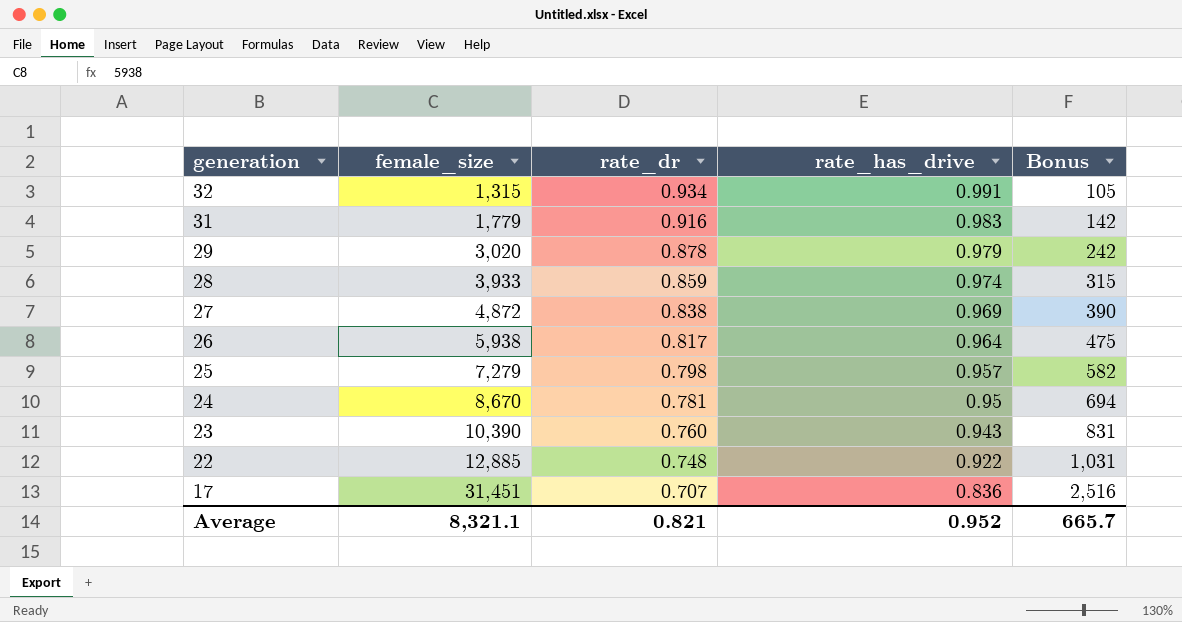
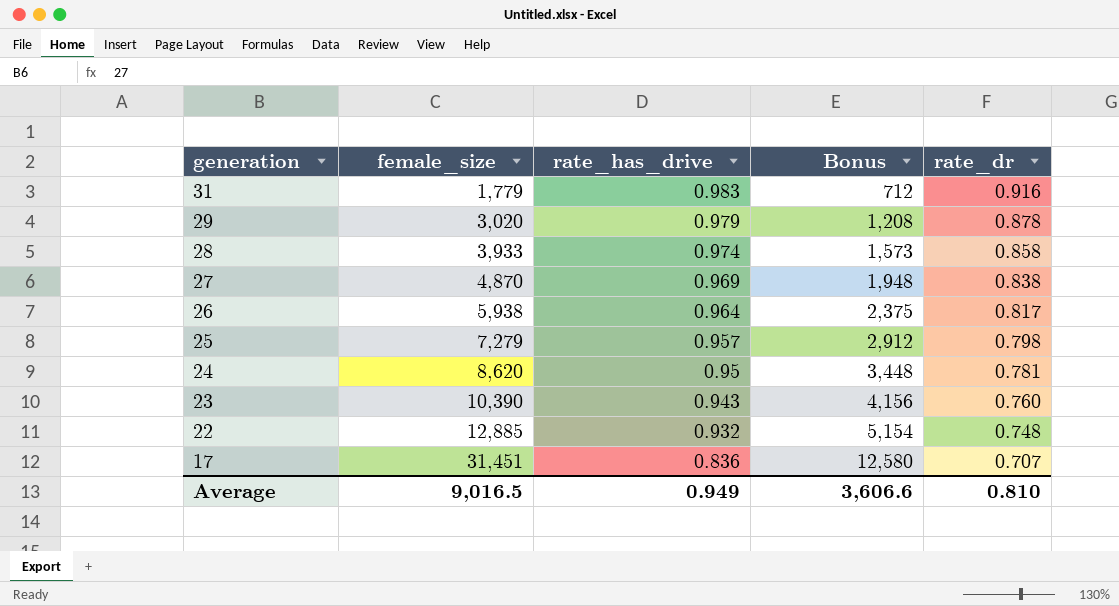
column Bonus | formula: [female_size] * 0.08 -> [female_size] * 0.4
column rate_dr | position: 3 -> 5
row 32: 1,315 | 0.934 | 0.991 | 105 -> none
28 | rate_dr: 0.859 -> 0.858
27 | female_size: 4,872 -> 4,870
24 | female_size: 8,670 -> 8,620
22 | rate_has_drive: 0.922 -> 0.932
Average | female_size: 8,321.1 -> 9,016.5
Average | rate_has_drive: 0.952 -> 0.949
Average | Bonus: 665.7 -> 3,606.6
Average | rate_dr: 0.821 -> 0.810

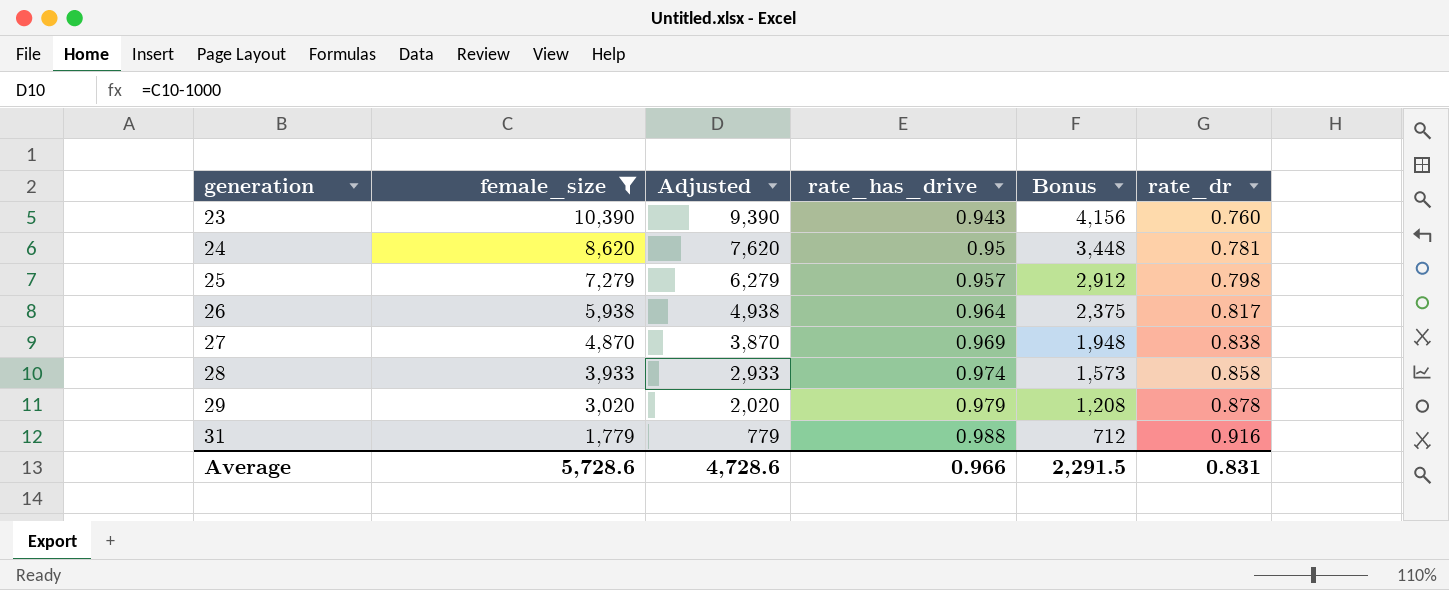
filter: none -> female_size <= 10,390
row order: generation descending -> generation ascending
column Adjusted | formula: none -> [female_size] - 1000
31 | rate_has_drive: 0.983 -> 0.988
Average | female_size: 9,016.5 -> 5,728.6
Average | rate_has_drive: 0.949 -> 0.966
Average | Bonus: 3,606.6 -> 2,291.5
Average | rate_dr: 0.810 -> 0.831

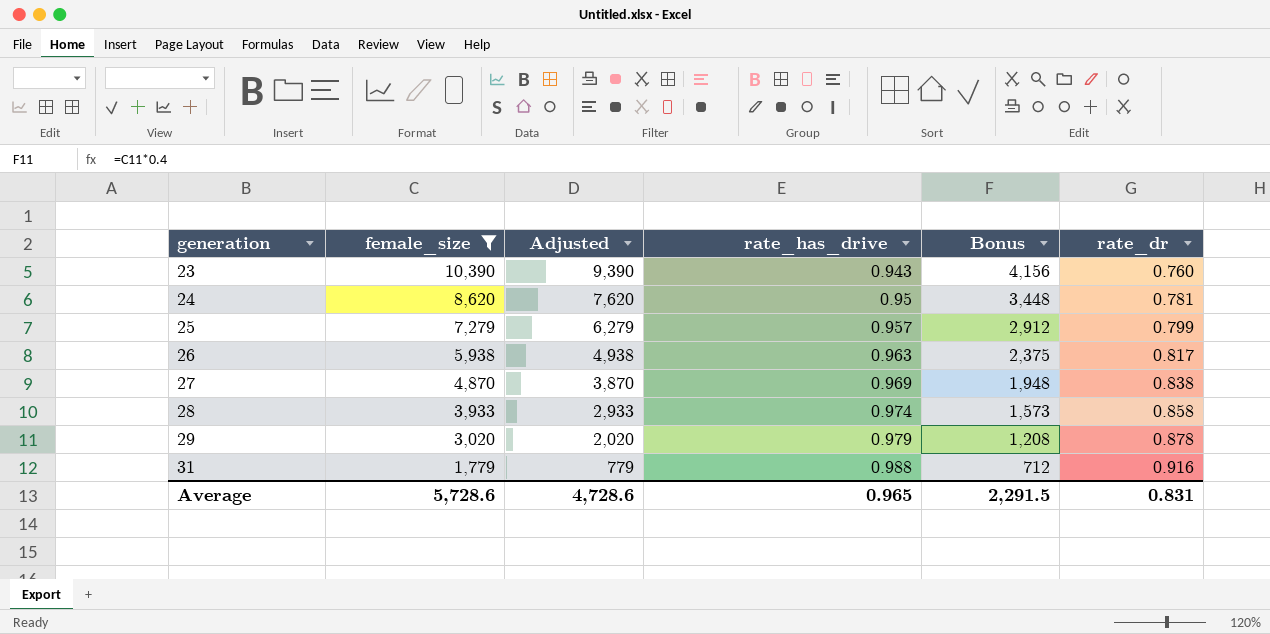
25 | rate_dr: 0.798 -> 0.799
26 | rate_has_drive: 0.964 -> 0.963
Average | rate_has_drive: 0.966 -> 0.965

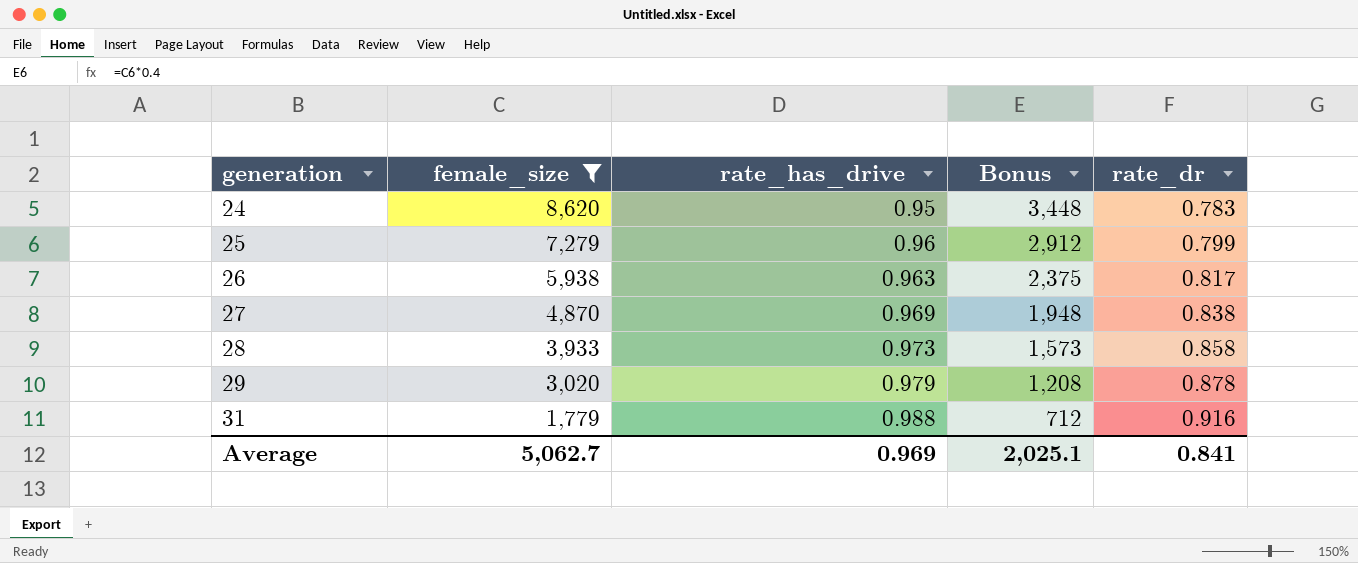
column Adjusted | formula: [female_size] - 1000 -> none
row 23: 10,390 | 9,390 | 0.943 | 4,156 | 0.760 -> none
24 | rate_dr: 0.781 -> 0.783
25 | rate_has_drive: 0.957 -> 0.96
28 | rate_has_drive: 0.974 -> 0.973
Average | female_size: 5,728.6 -> 5,062.7
Average | rate_has_drive: 0.965 -> 0.969
Average | Bonus: 2,291.5 -> 2,025.1
Average | rate_dr: 0.831 -> 0.841

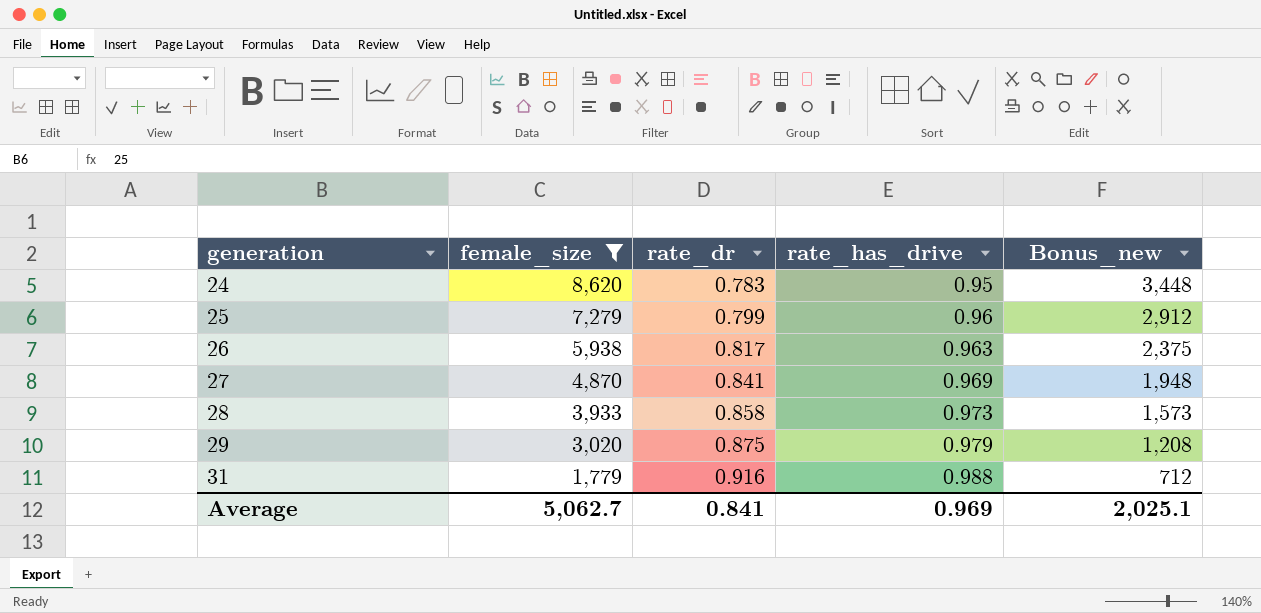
column rate_dr | position: 5 -> 3
column name: Bonus -> Bonus_new
27 | rate_dr: 0.838 -> 0.841
29 | rate_dr: 0.878 -> 0.875

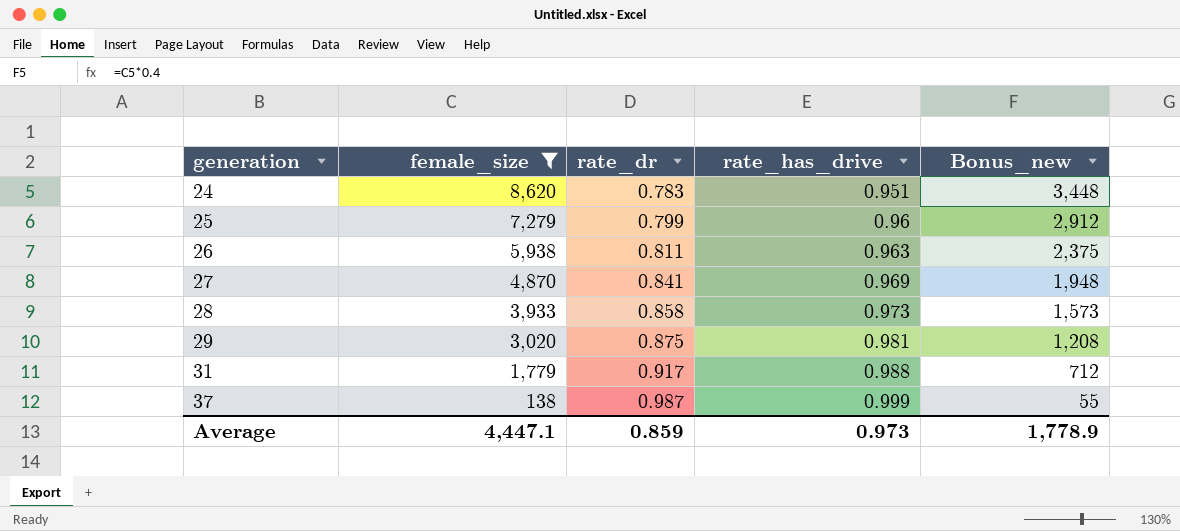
24 | rate_has_drive: 0.95 -> 0.951
26 | rate_dr: 0.817 -> 0.811
29 | rate_has_drive: 0.979 -> 0.981
31 | rate_dr: 0.916 -> 0.917
row 37: none -> 138 | 0.987 | 0.999 | 55
Average | female_size: 5,062.7 -> 4,447.1
Average | rate_dr: 0.841 -> 0.859
Average | rate_has_drive: 0.969 -> 0.973
Average | Bonus_new: 2,025.1 -> 1,778.9

